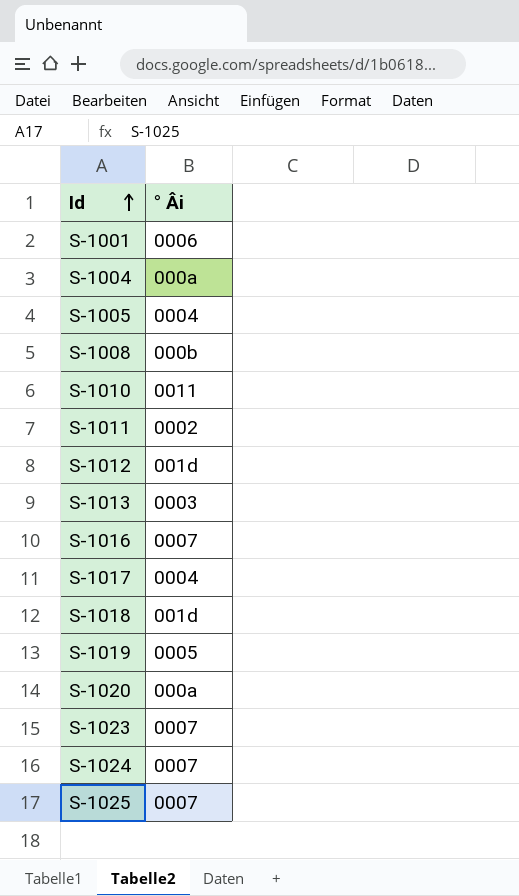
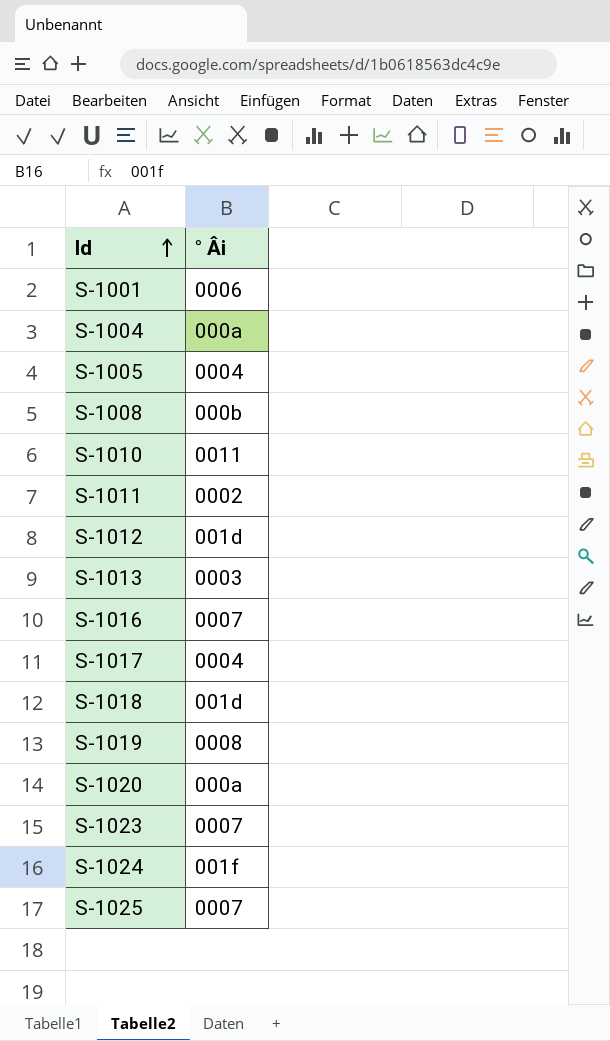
S-1019 | ° Âi: 0005 -> 0008
S-1024 | ° Âi: 0007 -> 001f

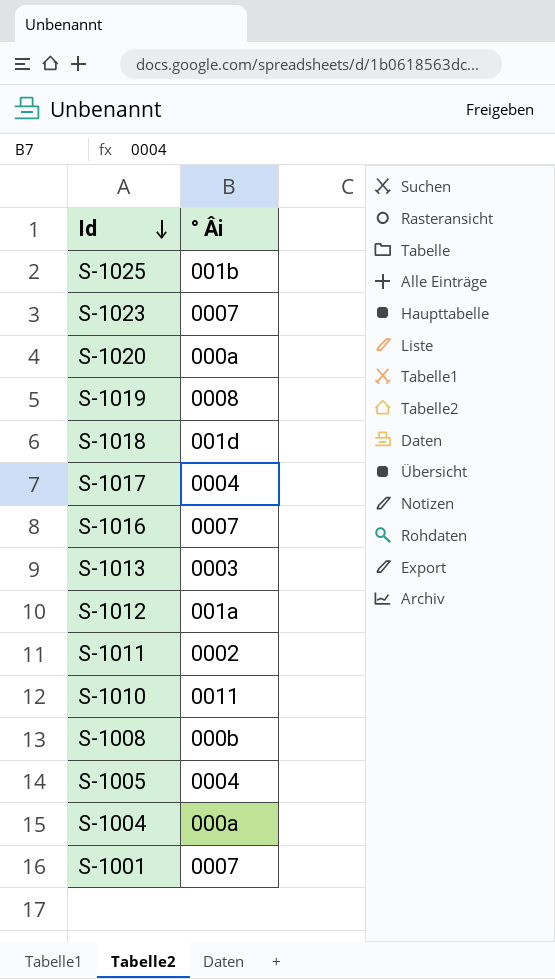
row order: Id ascending -> Id descending
row S-1024: 001f -> none
S-1025 | ° Âi: 0007 -> 001b
S-1012 | ° Âi: 001d -> 001a
S-1001 | ° Âi: 0006 -> 0007

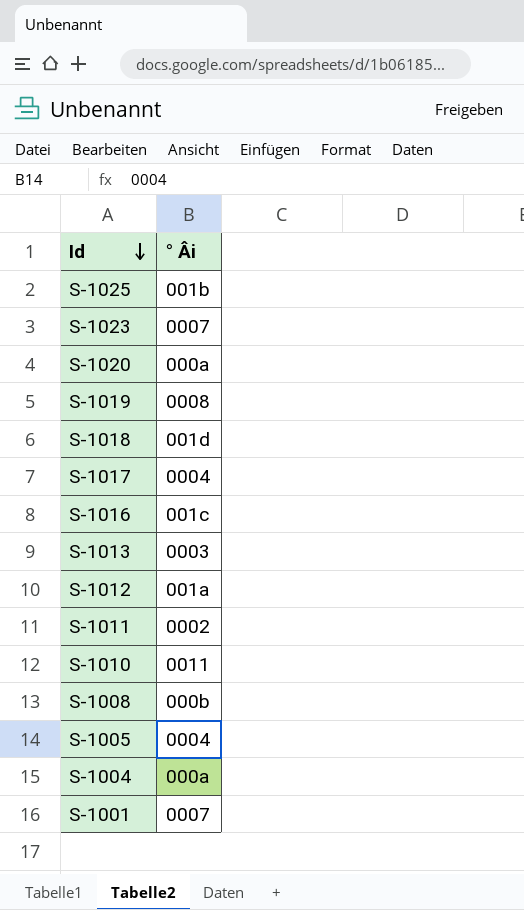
S-1016 | ° Âi: 0007 -> 001c

